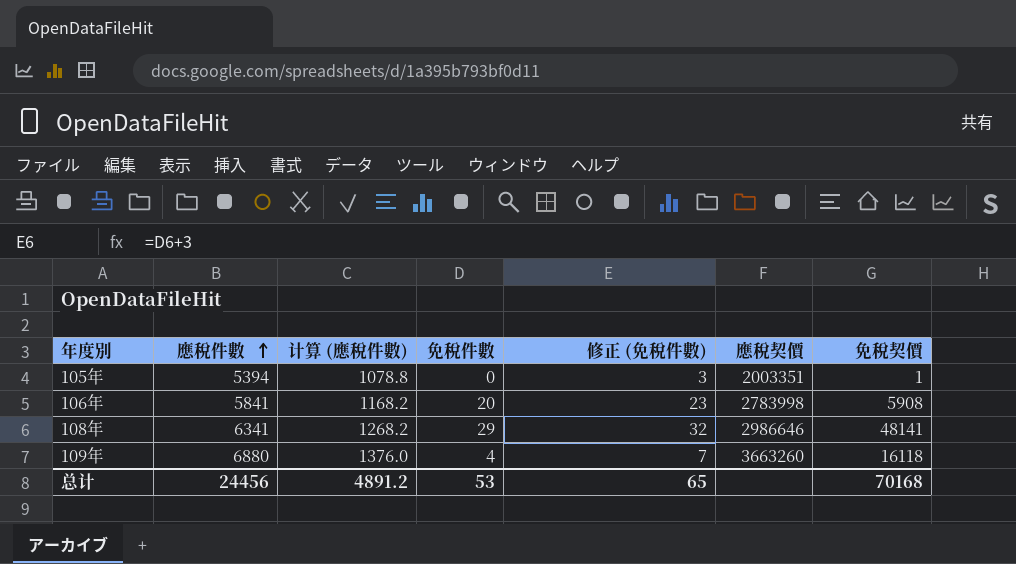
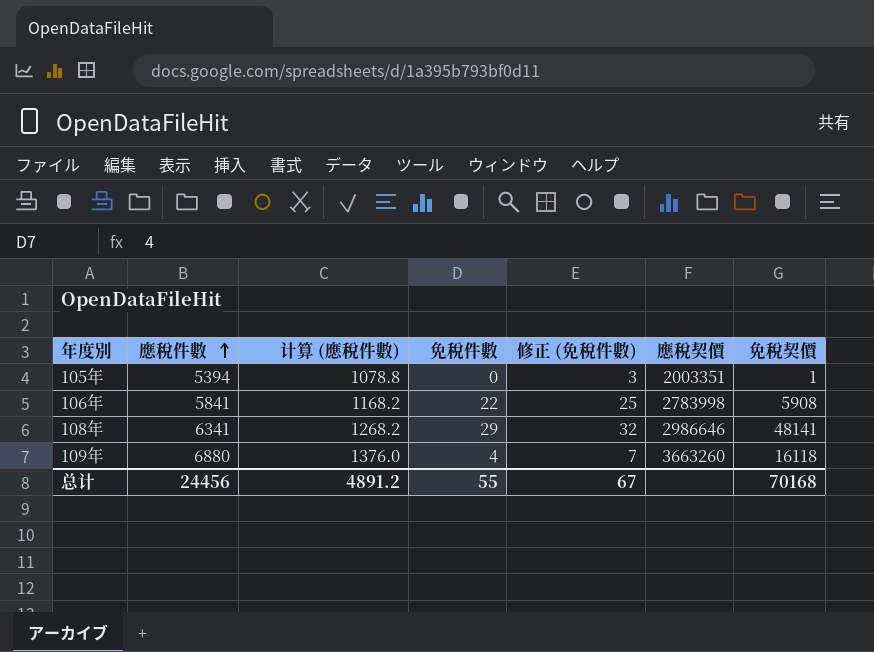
106年 | 免稅件數: 20 -> 22
106年 | 修正 (免稅件數): 23 -> 25
总计 | 免稅件數: 53 -> 55
总计 | 修正 (免稅件數): 65 -> 67

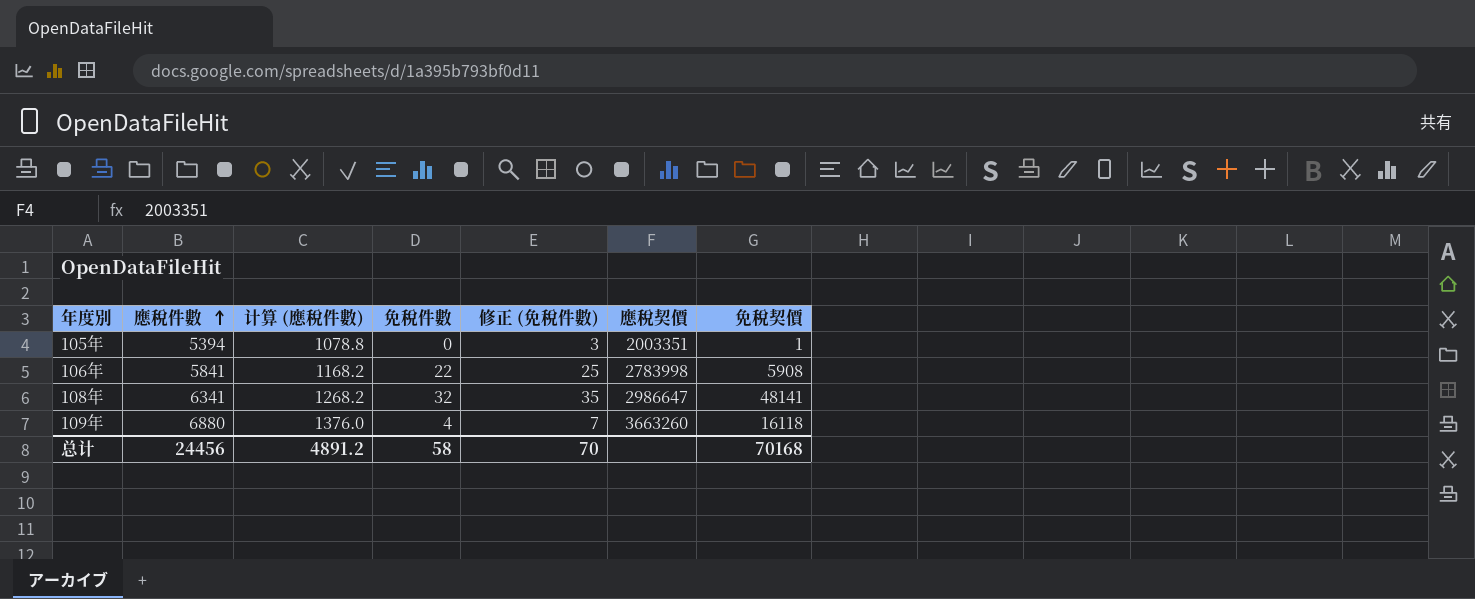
108年 | 免稅件數: 29 -> 32
108年 | 修正 (免稅件數): 32 -> 35
108年 | 應稅契價: 2986646 -> 2986647
总计 | 免稅件數: 55 -> 58
总计 | 修正 (免稅件數): 67 -> 70

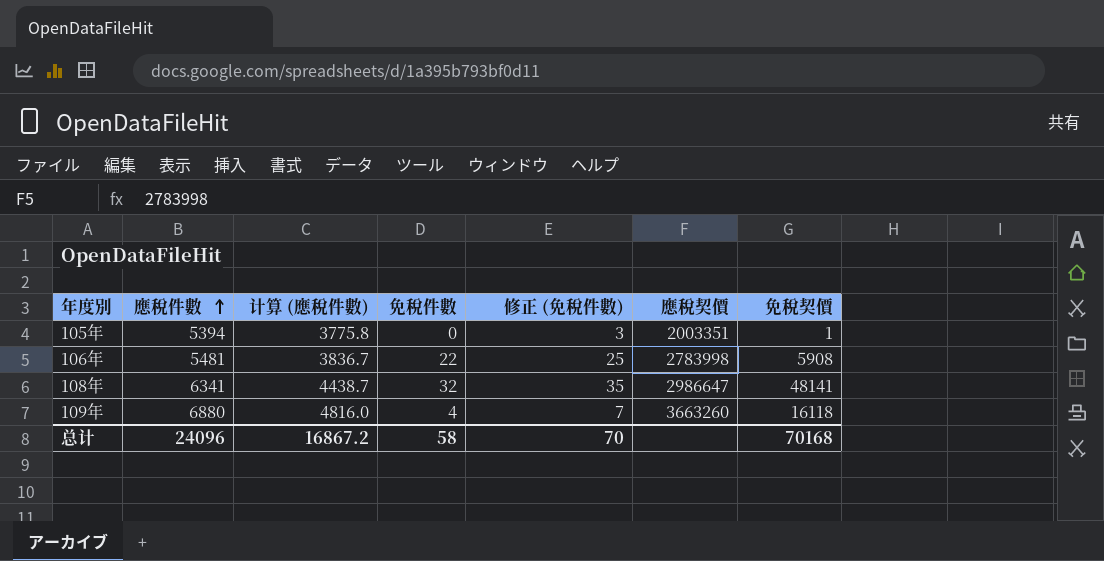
column 计算 (應稅件數) | formula: [應稅件數] * 0.2 -> [應稅件數] * 0.7
106年 | 應稅件數: 5841 -> 5481
总计 | 應稅件數: 24456 -> 24096
总计 | 计算 (應稅件數): 4891.2 -> 16867.2

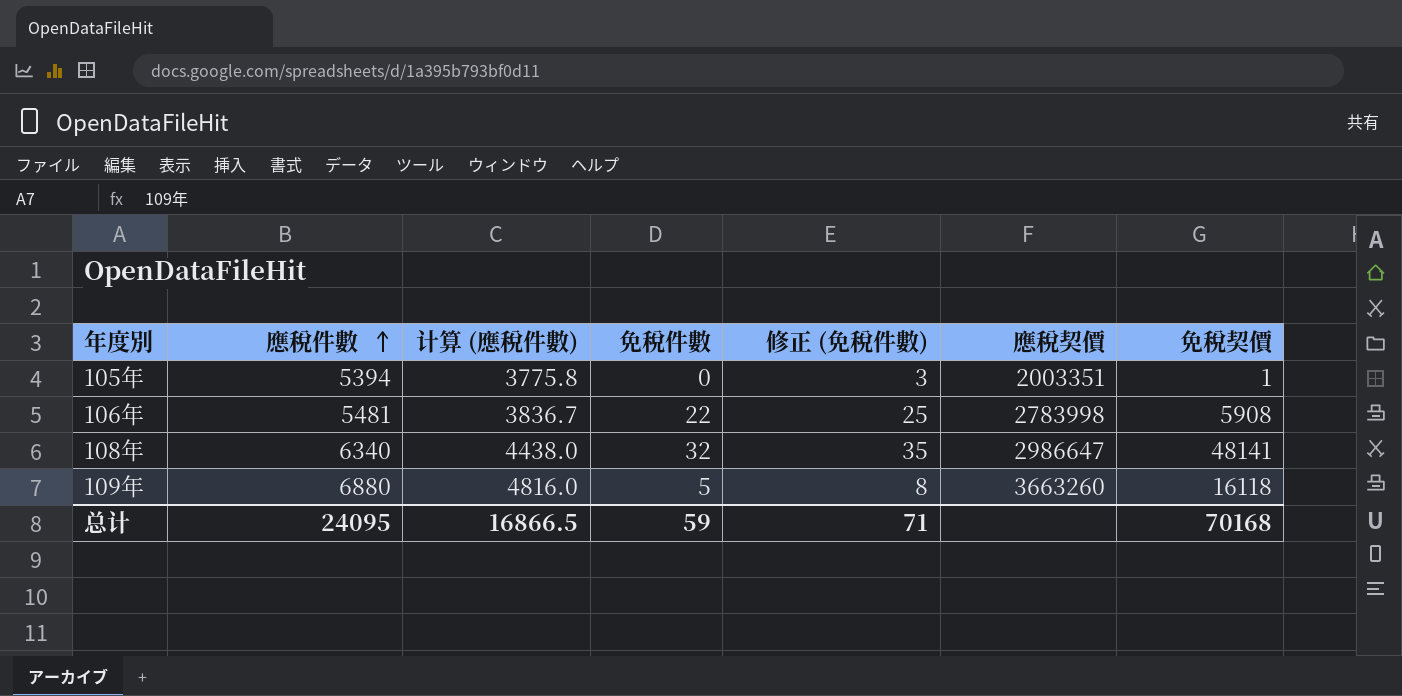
108年 | 應稅件數: 6341 -> 6340
108年 | 计算 (應稅件數): 4438.7 -> 4438.0
109年 | 免稅件數: 4 -> 5
109年 | 修正 (免稅件數): 7 -> 8
总计 | 應稅件數: 24096 -> 24095
总计 | 计算 (應稅件數): 16867.2 -> 16866.5
总计 | 免稅件數: 58 -> 59
总计 | 修正 (免稅件數): 70 -> 71

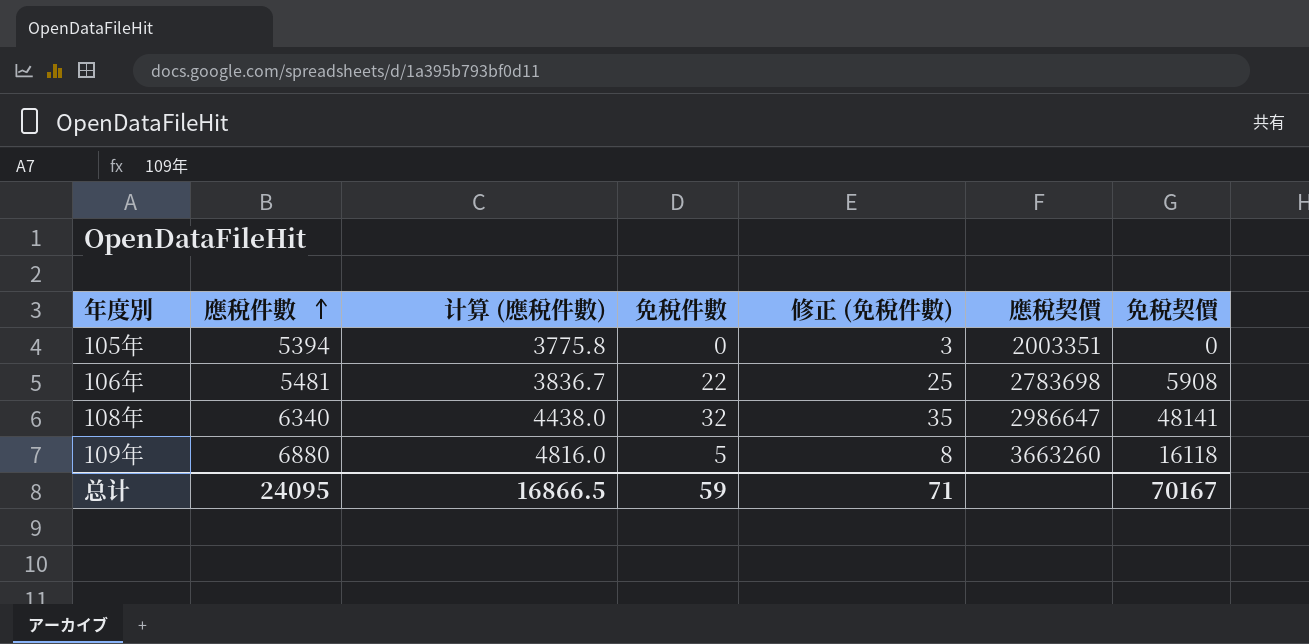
105年 | 免稅契價: 1 -> 0
106年 | 應稅契價: 2783998 -> 2783698
总计 | 免稅契價: 70168 -> 70167

